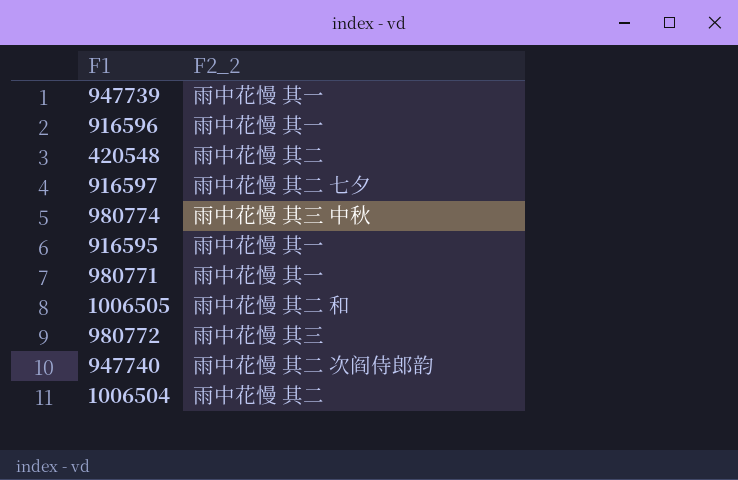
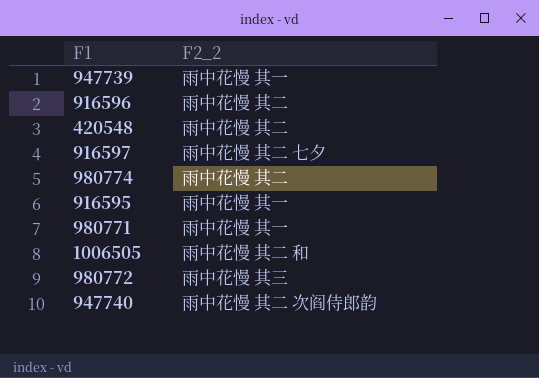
row 1006504: 雨中花慢 其二 -> none
916596 | F2_2: 雨中花慢 其一 -> 雨中花慢 其二
980774 | F2_2: 雨中花慢 其三 中秋 -> 雨中花慢 其二

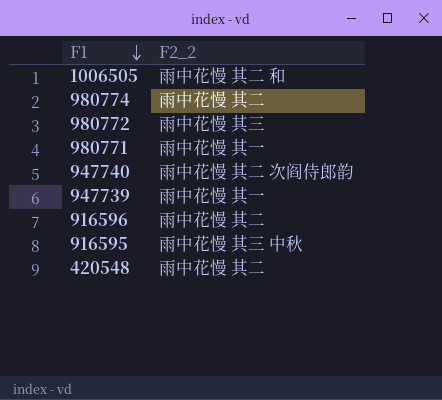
row order: none -> F1 descending
row 916597: 雨中花慢 其二 七夕 -> none
916595 | F2_2: 雨中花慢 其一 -> 雨中花慢 其三 中秋

